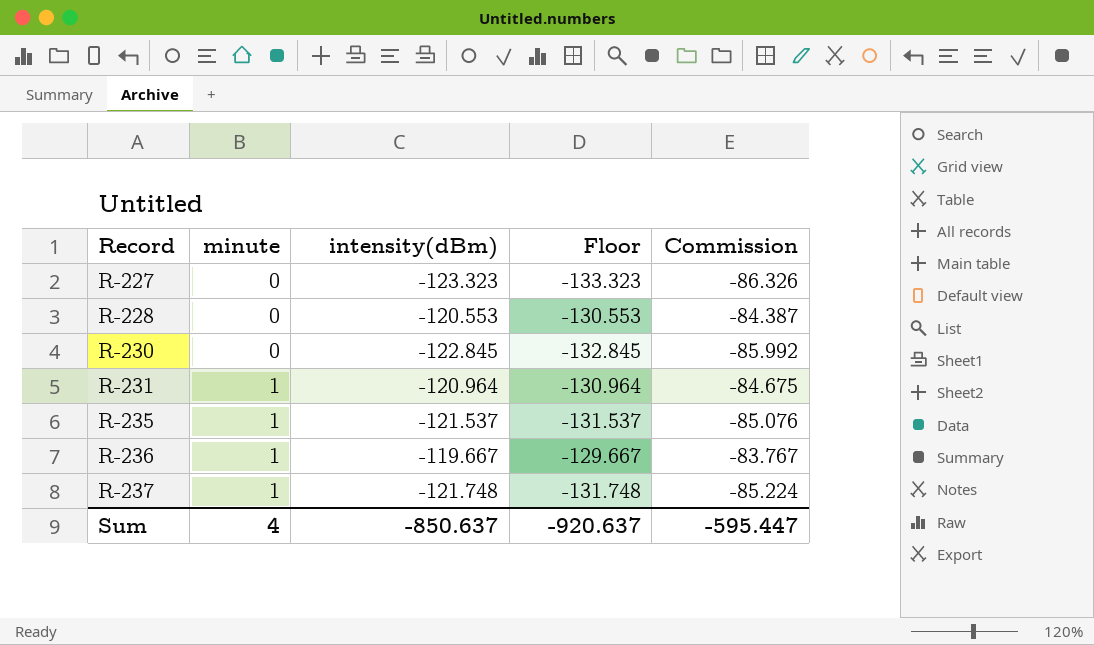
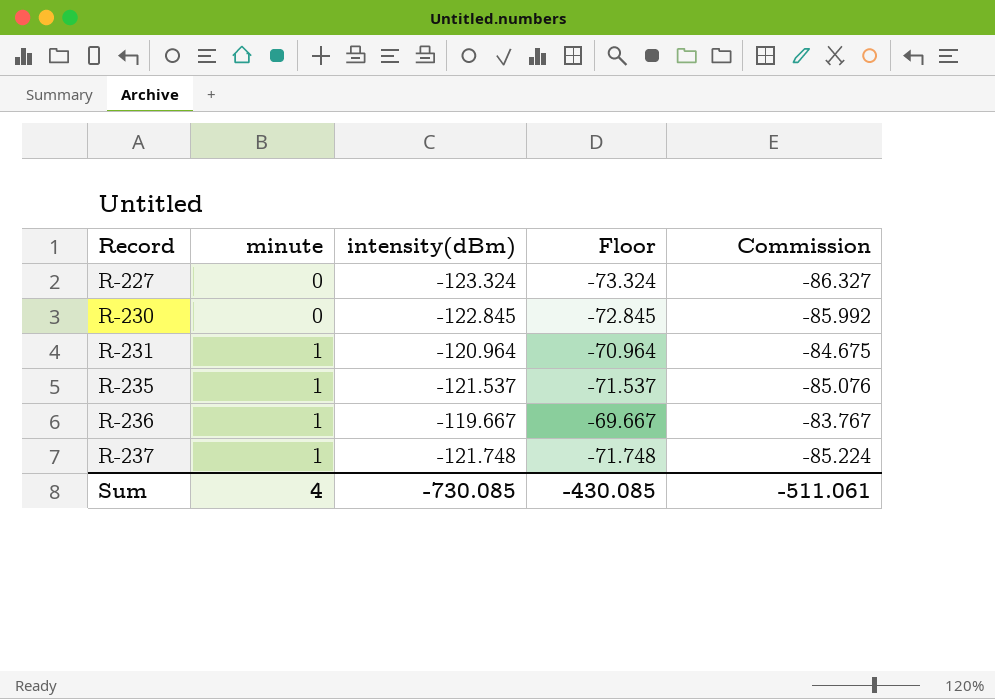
column Floor | formula: [intensity(dBm)] - 10 -> [intensity(dBm)] + 50
row R-228: 0 | -120.553 | -130.553 | -84.387 -> none
R-227 | intensity(dBm): -123.323 -> -123.324
R-227 | Commission: -86.326 -> -86.327
Sum | intensity(dBm): -850.637 -> -730.085
Sum | Floor: -920.637 -> -430.085
Sum | Commission: -595.447 -> -511.061

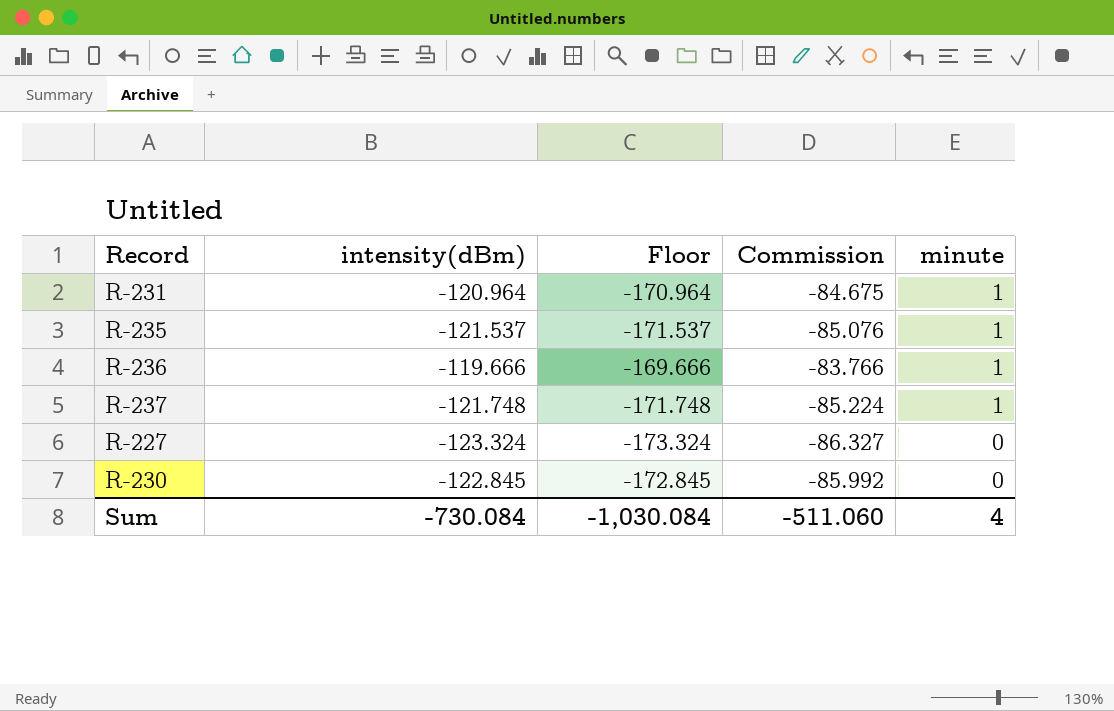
row order: Record ascending -> minute descending
column Floor | formula: [intensity(dBm)] + 50 -> [intensity(dBm)] - 50
column minute | position: 2 -> 5
R-236 | intensity(dBm): -119.667 -> -119.666
R-236 | Commission: -83.767 -> -83.766
Sum | intensity(dBm): -730.085 -> -730.084
Sum | Floor: -430.085 -> -1,030.084
Sum | Commission: -511.061 -> -511.060

